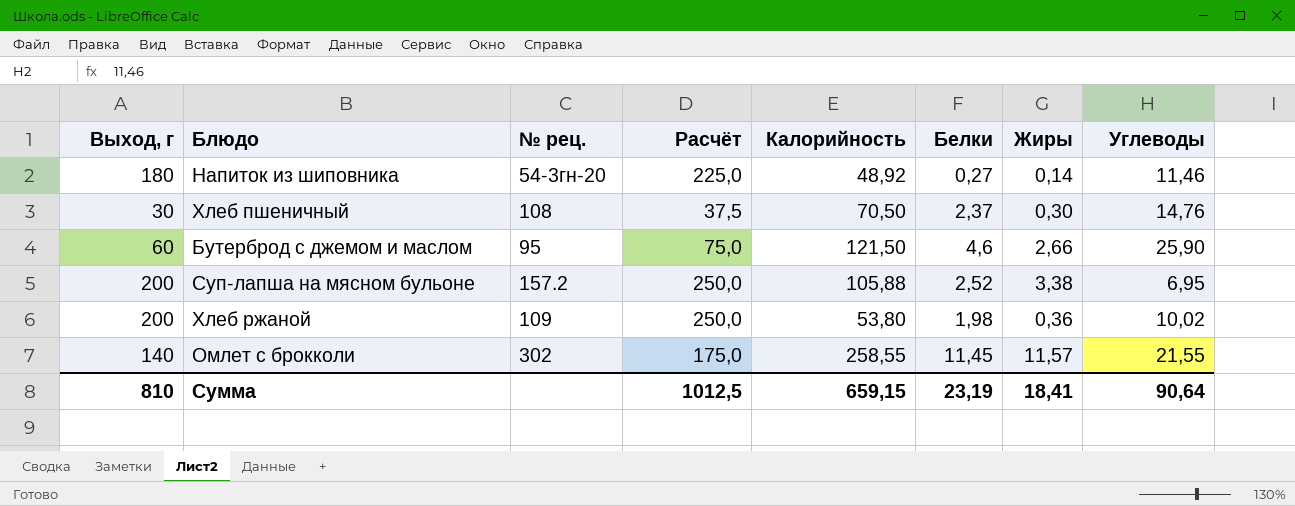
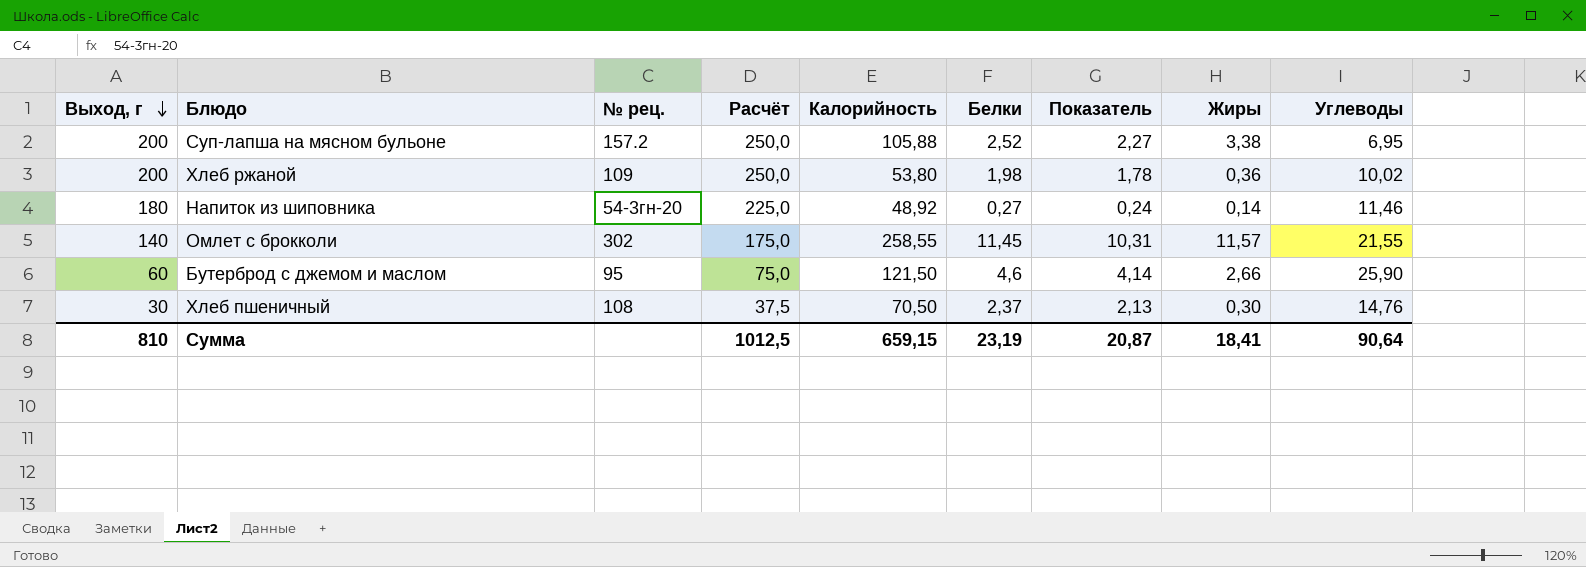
row order: none -> Выход, г descending
column Показатель | formula: none -> [Белки] * 0,9

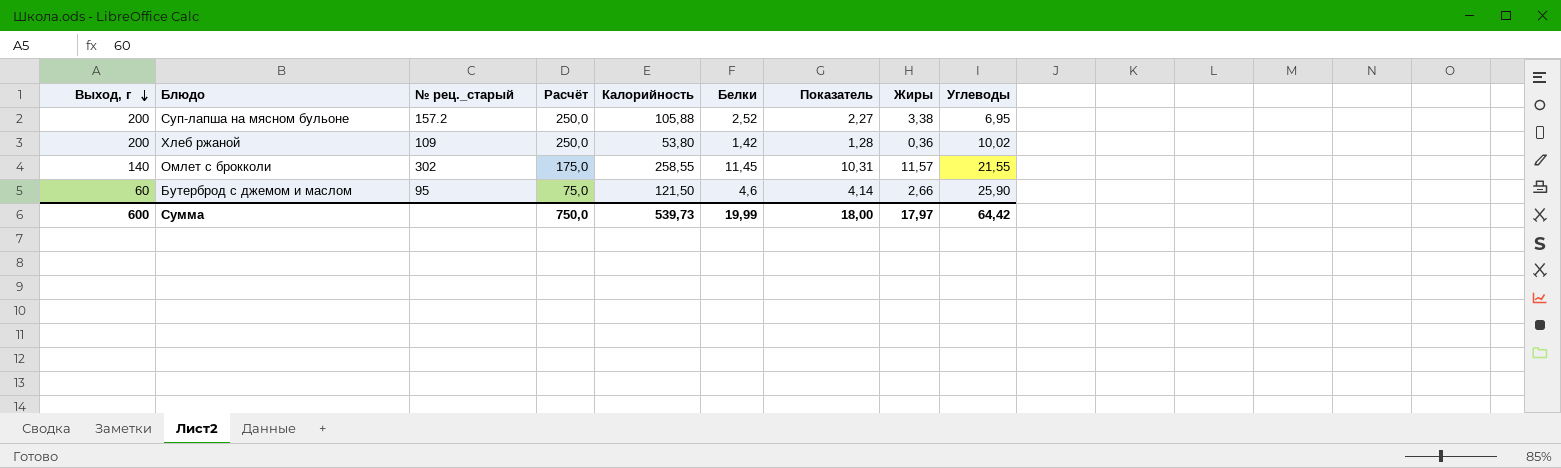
column name: № рец. -> № рец._старый
row Напиток из шиповника: 180 | 54-3гн-20 | 225,0 | 48,92 | 0,27 | 0,24 | 0,14 | 11,46 -> none
row Хлеб пшеничный: 30 | 108 | 37,5 | 70,50 | 2,37 | 2,13 | 0,30 | 14,76 -> none
Хлеб ржаной | Белки: 1,98 -> 1,42
Хлеб ржаной | Показатель: 1,78 -> 1,28
Сумма | Выход, г: 810 -> 600
Сумма | Расчёт: 1012,5 -> 750,0
Сумма | Калорийность: 659,15 -> 539,73
Сумма | Белки: 23,19 -> 19,99
Сумма | Показатель: 20,87 -> 18,00
Сумма | Жиры: 18,41 -> 17,97
Сумма | Углеводы: 90,64 -> 64,42

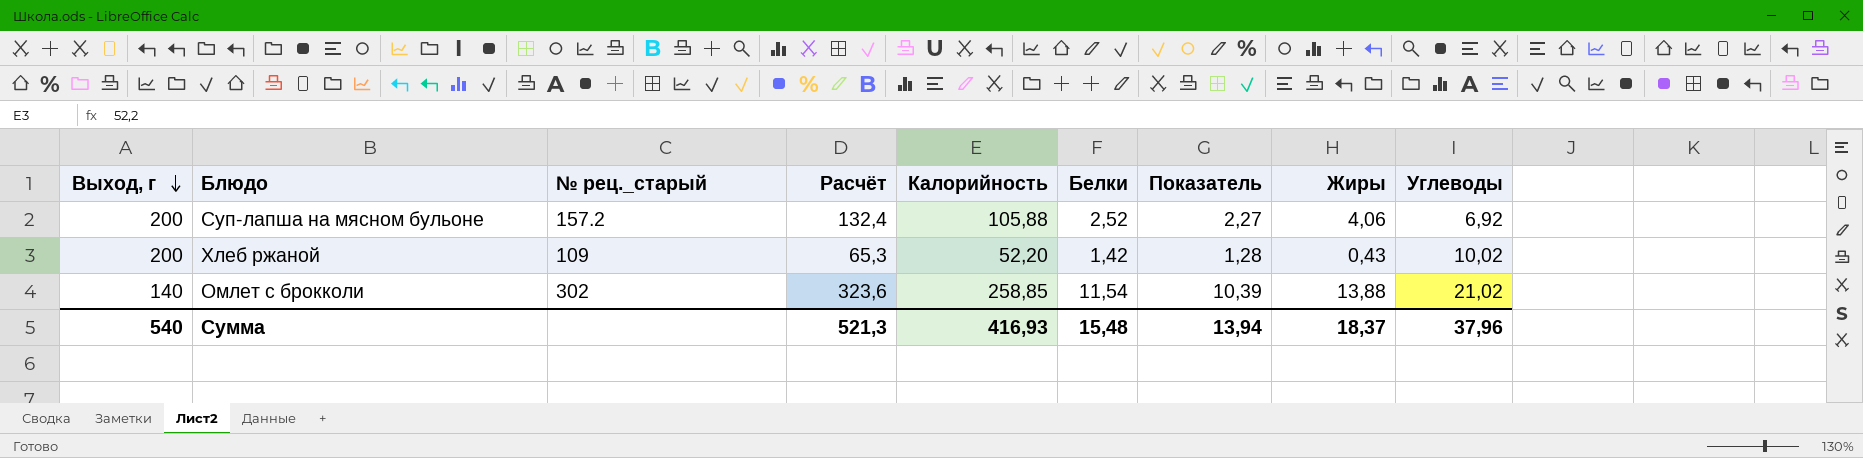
column Расчёт | formula: [Выход, г] * 1,25 -> [Калорийность] * 1,25
row Бутерброд с джемом и маслом: 60 | 95 | 75,0 | 121,50 | 4,6 | 4,14 | 2,66 | 25,90 -> none
Суп-лапша на мясном бульоне | Жиры: 3,38 -> 4,06
Суп-лапша на мясном бульоне | Углеводы: 6,95 -> 6,92
Хлеб ржаной | Калорийность: 53,80 -> 52,20
Хлеб ржаной | Жиры: 0,36 -> 0,43
Омлет с брокколи | Калорийность: 258,55 -> 258,85
Омлет с брокколи | Белки: 11,45 -> 11,54
Омлет с брокколи | Показатель: 10,31 -> 10,39
Омлет с брокколи | Жиры: 11,57 -> 13,88
Омлет с брокколи | Углеводы: 21,55 -> 21,02
Сумма | Выход, г: 600 -> 540
Сумма | Расчёт: 750,0 -> 521,3
Сумма | Калорийность: 539,73 -> 416,93
Сумма | Белки: 19,99 -> 15,48
Сумма | Показатель: 18,00 -> 13,94
Сумма | Жиры: 17,97 -> 18,37
Сумма | Углеводы: 64,42 -> 37,96

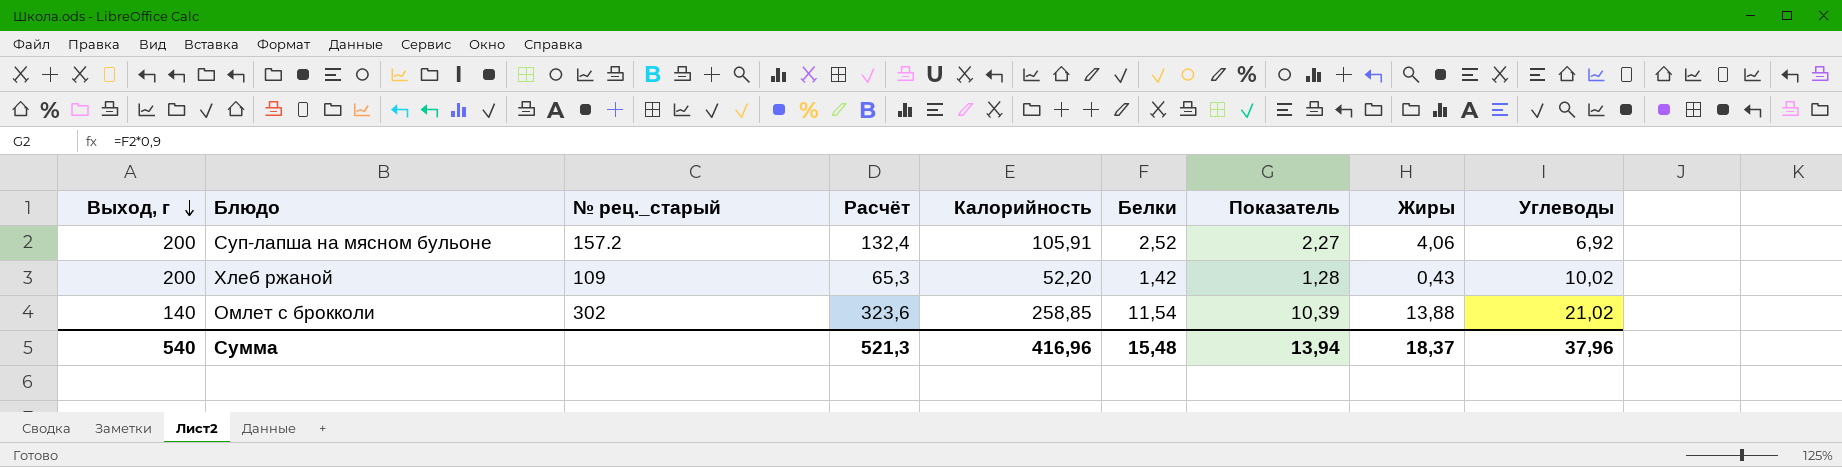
Суп-лапша на мясном бульоне | Калорийность: 105,88 -> 105,91
Сумма | Калорийность: 416,93 -> 416,96

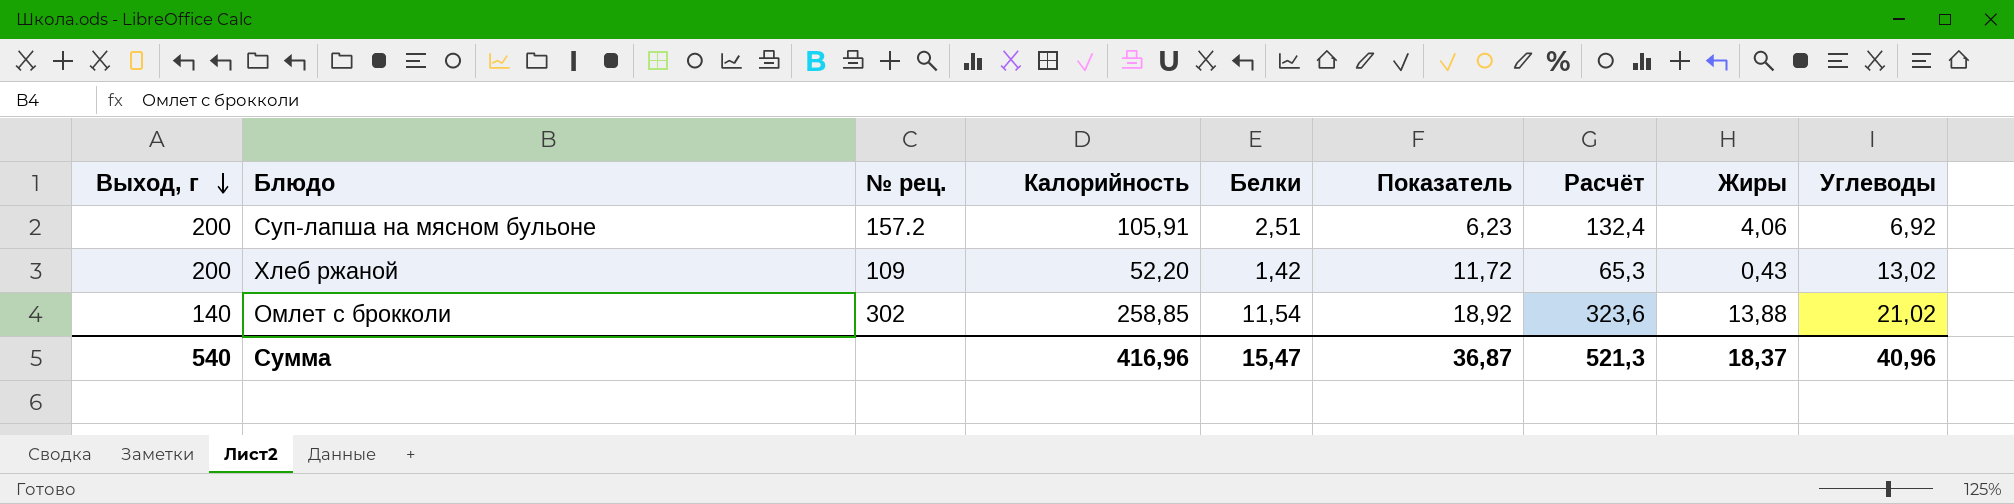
column name: № рец._старый -> № рец.
column Показатель | formula: [Белки] * 0,9 -> [Углеводы] * 0,9
column Расчёт | position: 4 -> 7
Суп-лапша на мясном бульоне | Белки: 2,52 -> 2,51
Хлеб ржаной | Углеводы: 10,02 -> 13,02
Сумма | Белки: 15,48 -> 15,47
Сумма | Показатель: 13,94 -> 36,87
Сумма | Углеводы: 37,96 -> 40,96

